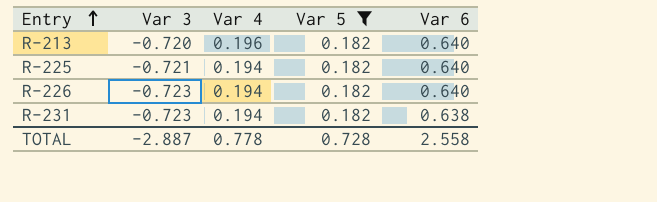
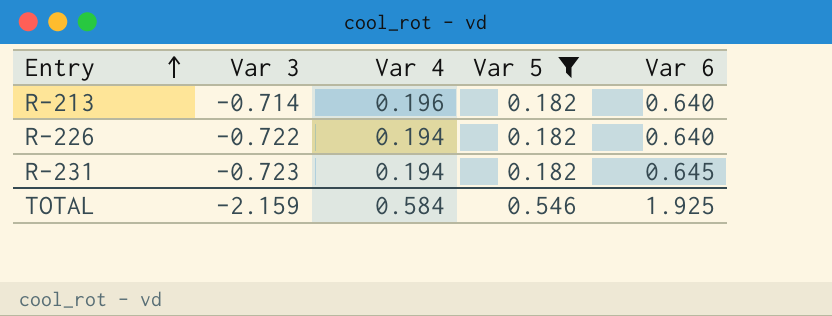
row R-225: -0.721 | 0.194 | 0.182 | 0.640 -> none
R-213 | Var 3: -0.720 -> -0.714
R-226 | Var 3: -0.723 -> -0.722
R-231 | Var 6: 0.638 -> 0.645
TOTAL | Var 3: -2.887 -> -2.159
TOTAL | Var 4: 0.778 -> 0.584
TOTAL | Var 5: 0.728 -> 0.546
TOTAL | Var 6: 2.558 -> 1.925

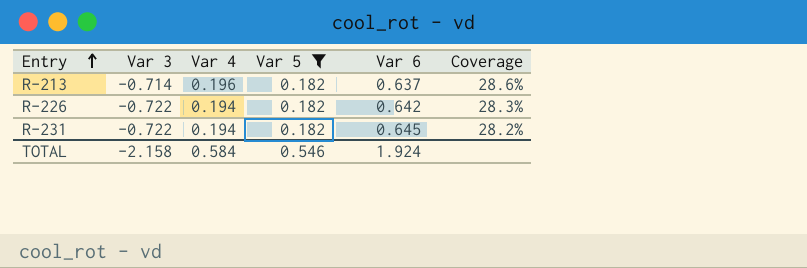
column Coverage | formula: none -> [Var 5] / [Var 6]
R-213 | Var 6: 0.640 -> 0.637
R-226 | Var 6: 0.640 -> 0.642
R-231 | Var 3: -0.723 -> -0.722
TOTAL | Var 3: -2.159 -> -2.158
TOTAL | Var 6: 1.925 -> 1.924

